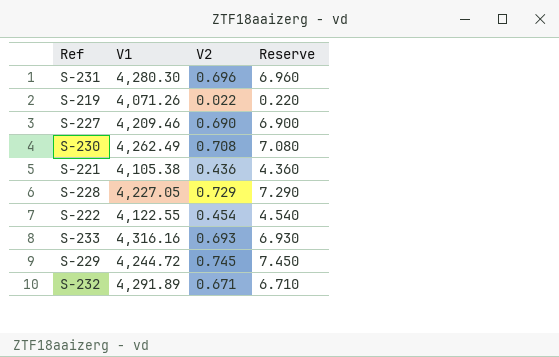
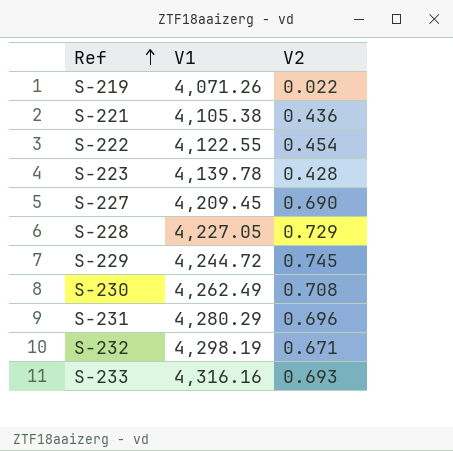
row order: none -> Ref ascending
column Reserve | formula: [V2] * 10 -> none
row S-223: none -> 4,139.78 | 0.428
S-227 | V1: 4,209.46 -> 4,209.45
S-231 | V1: 4,280.30 -> 4,280.29
S-232 | V1: 4,291.89 -> 4,298.19

